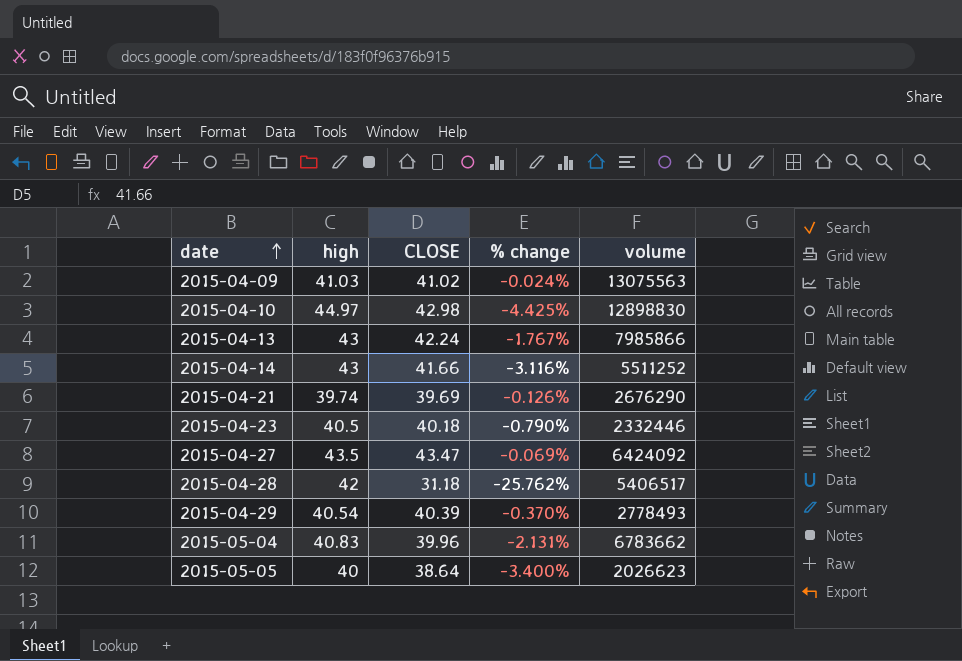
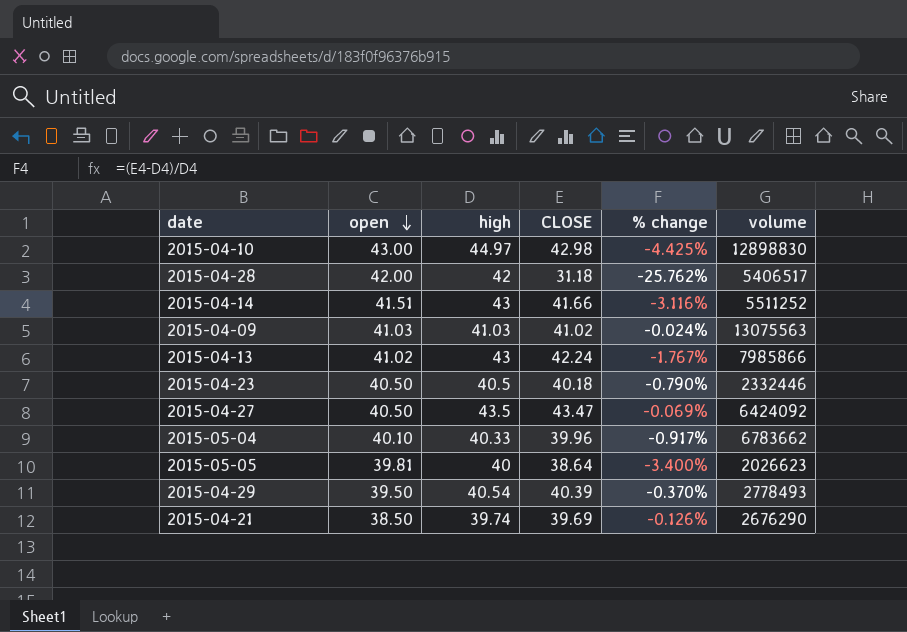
row order: date ascending -> open descending
column open | position: none -> 2
2015-05-04 | high: 40.83 -> 40.33
2015-05-04 | % change: -2.131% -> -0.917%

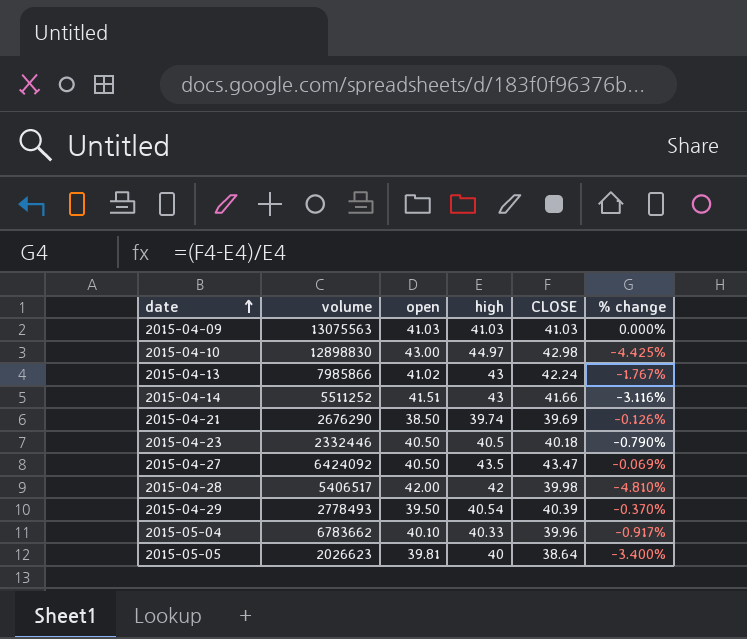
row order: open descending -> date ascending
column volume | position: 6 -> 2
2015-04-09 | CLOSE: 41.02 -> 41.03
2015-04-09 | % change: -0.024% -> 0.000%
2015-04-28 | CLOSE: 31.18 -> 39.98
2015-04-28 | % change: -25.762% -> -4.810%

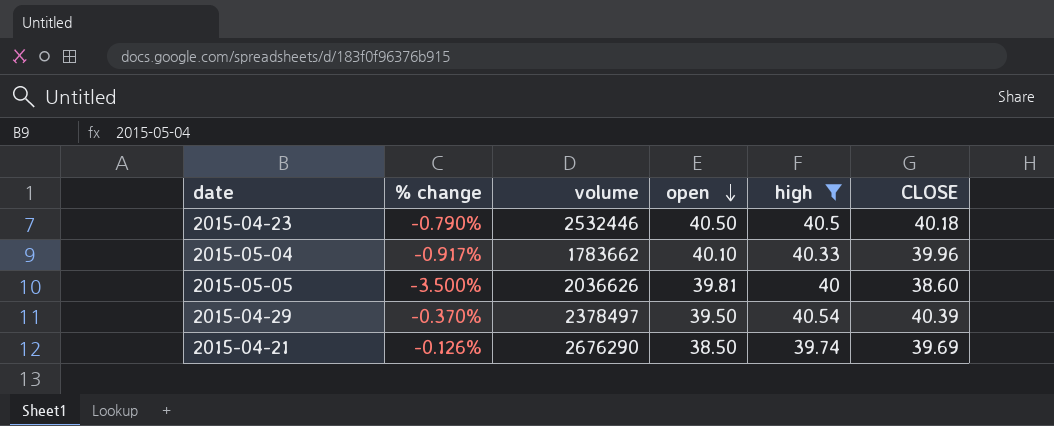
filter: none -> high <= 40.54
row order: date ascending -> open descending
column % change | position: 6 -> 2
2015-04-23 | volume: 2332446 -> 2532446
2015-05-04 | volume: 6783662 -> 1783662
2015-05-05 | % change: -3.400% -> -3.500%
2015-05-05 | volume: 2026623 -> 2036626
2015-05-05 | CLOSE: 38.64 -> 38.60
2015-04-29 | volume: 2778493 -> 2378497

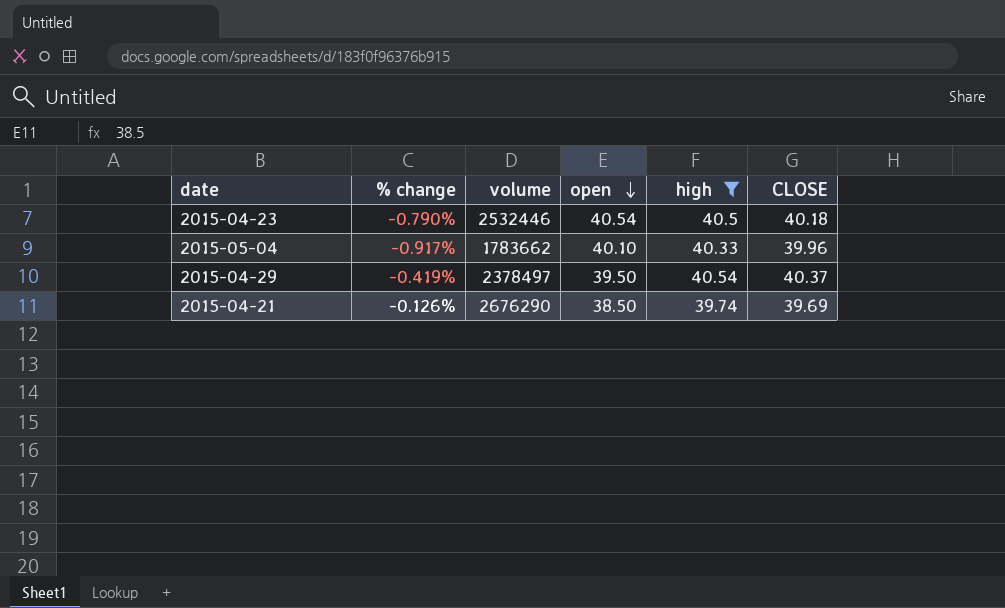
row 2015-05-05: -3.500% | 2036626 | 39.81 | 40 | 38.60 -> none
2015-04-23 | open: 40.50 -> 40.54
2015-04-29 | % change: -0.370% -> -0.419%
2015-04-29 | CLOSE: 40.39 -> 40.37

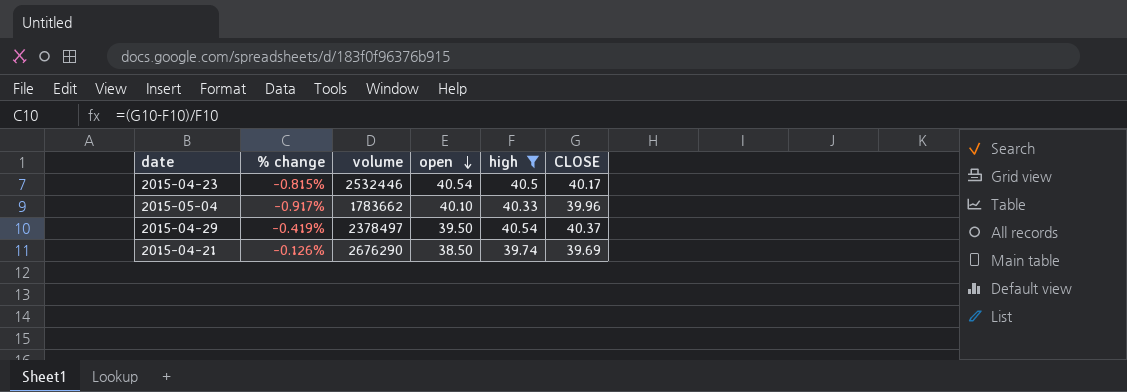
2015-04-23 | % change: -0.790% -> -0.815%
2015-04-23 | CLOSE: 40.18 -> 40.17

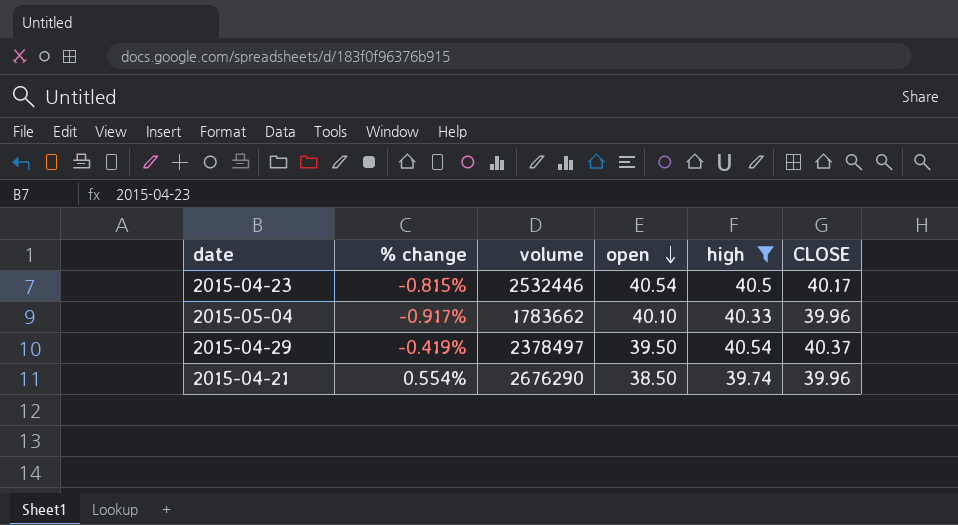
2015-04-21 | % change: -0.126% -> 0.554%
2015-04-21 | CLOSE: 39.69 -> 39.96

